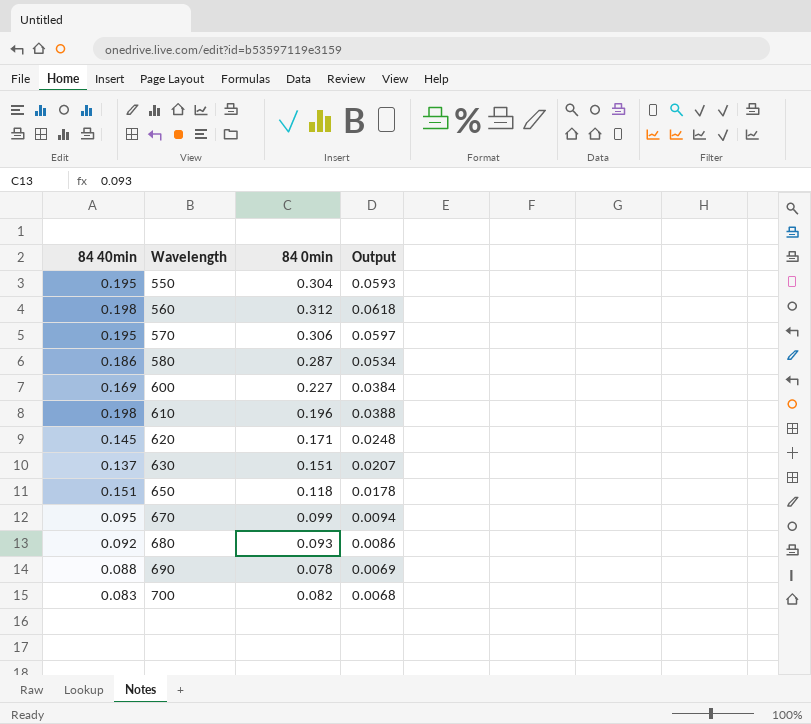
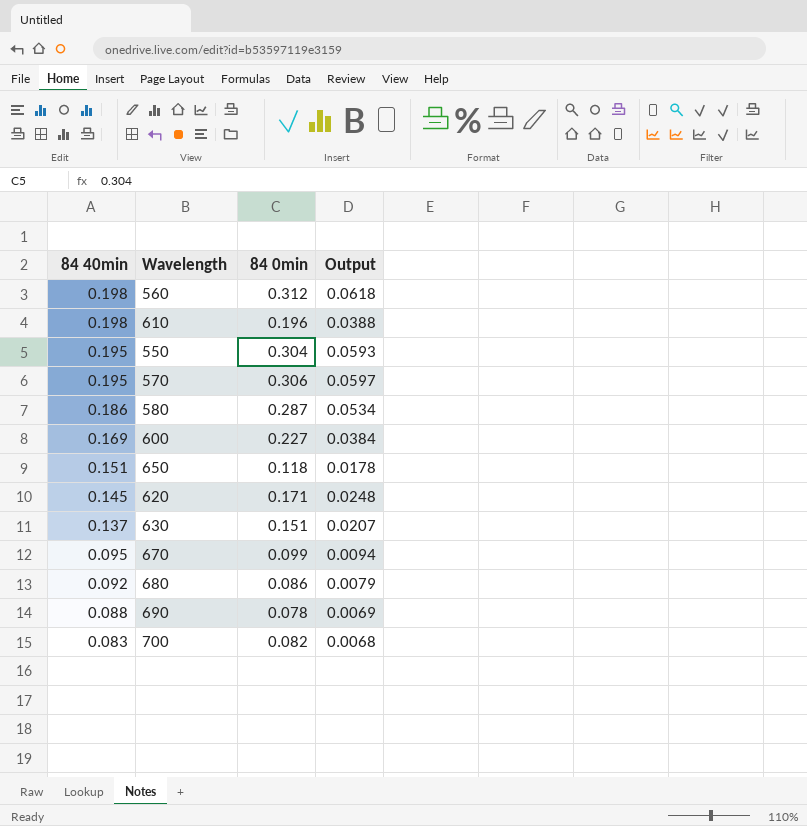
row order: Wavelength ascending -> 84 40min descending
680 | 84 0min: 0.093 -> 0.086
680 | Output: 0.0086 -> 0.0079

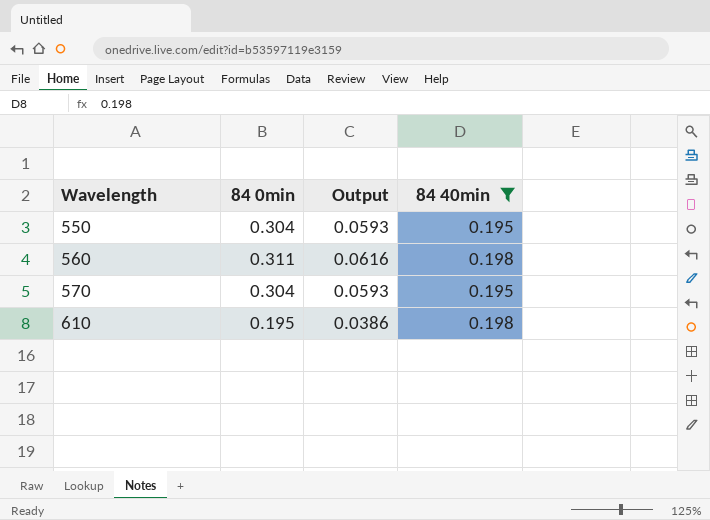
filter: none -> 84 40min >= 0.195
row order: 84 40min descending -> Wavelength ascending
column 84 40min | position: 1 -> 4
560 | 84 0min: 0.312 -> 0.311
560 | Output: 0.0618 -> 0.0616
570 | 84 0min: 0.306 -> 0.304
570 | Output: 0.0597 -> 0.0593
610 | 84 0min: 0.196 -> 0.195
610 | Output: 0.0388 -> 0.0386

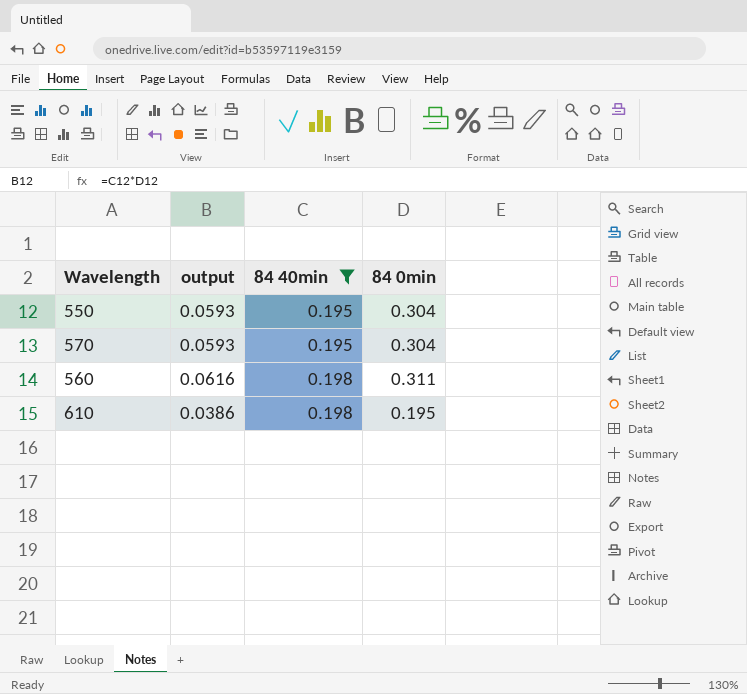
row order: Wavelength ascending -> 84 40min ascending
column name: Output -> output
column 84 0min | position: 2 -> 4

